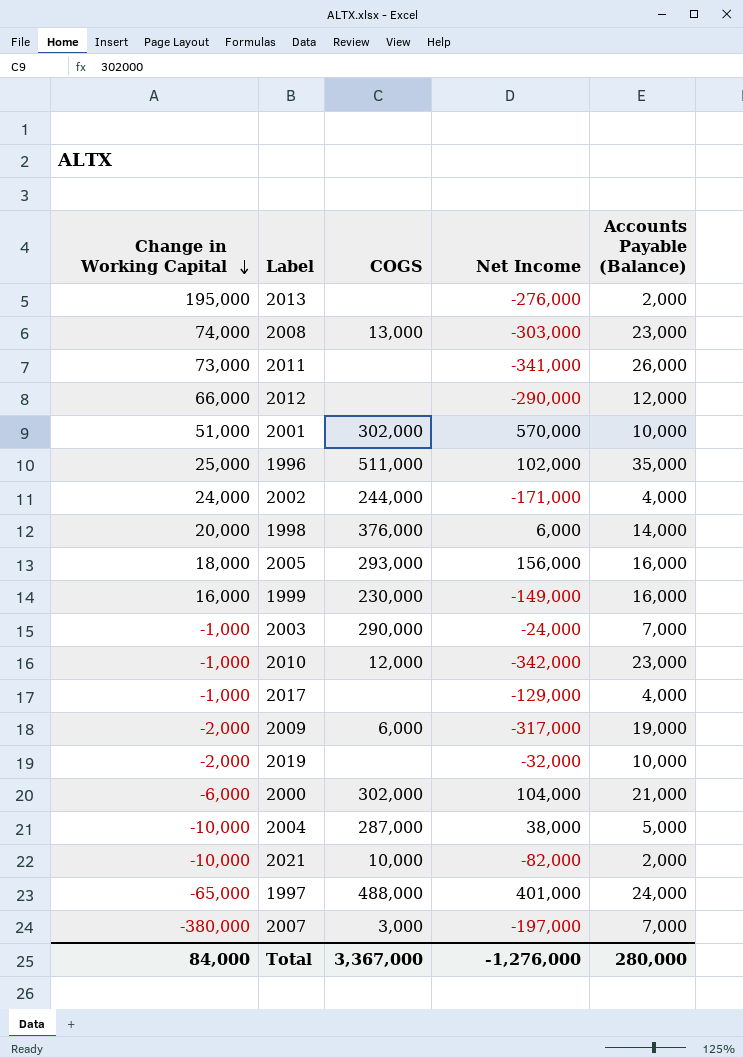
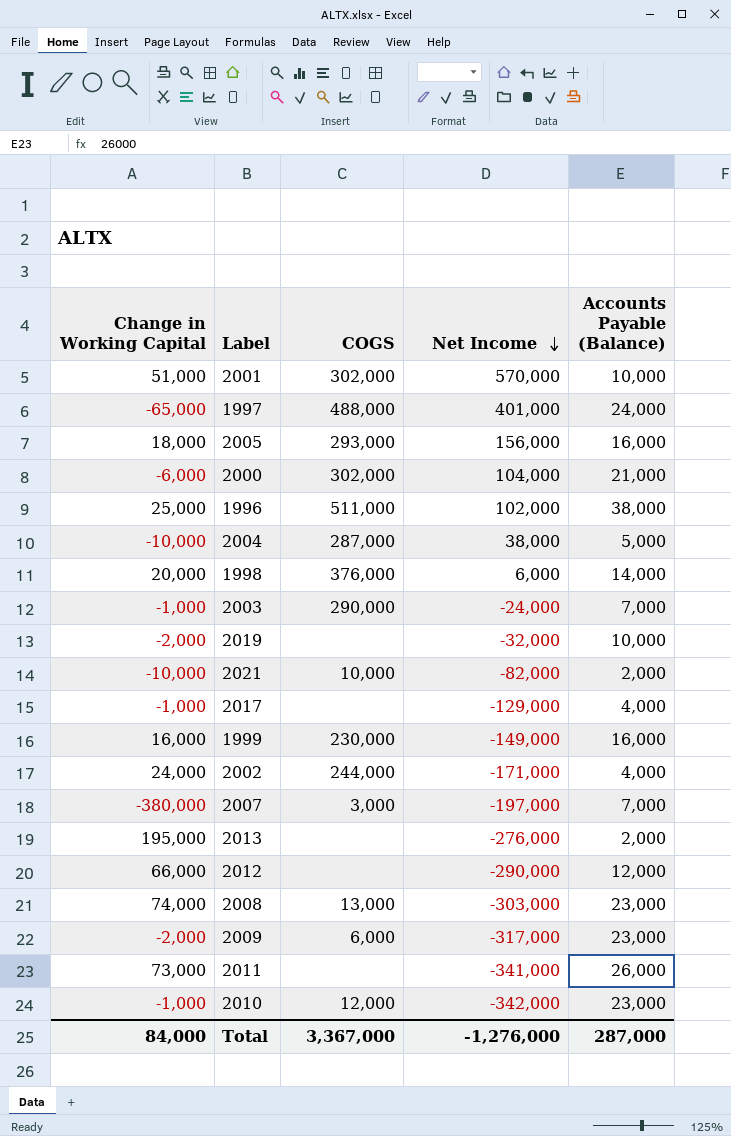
row order: Change in Working Capital descending -> Net Income descending
1996 | Accounts Payable (Balance): 35,000 -> 38,000
2009 | Accounts Payable (Balance): 19,000 -> 23,000
Total | Accounts Payable (Balance): 280,000 -> 287,000

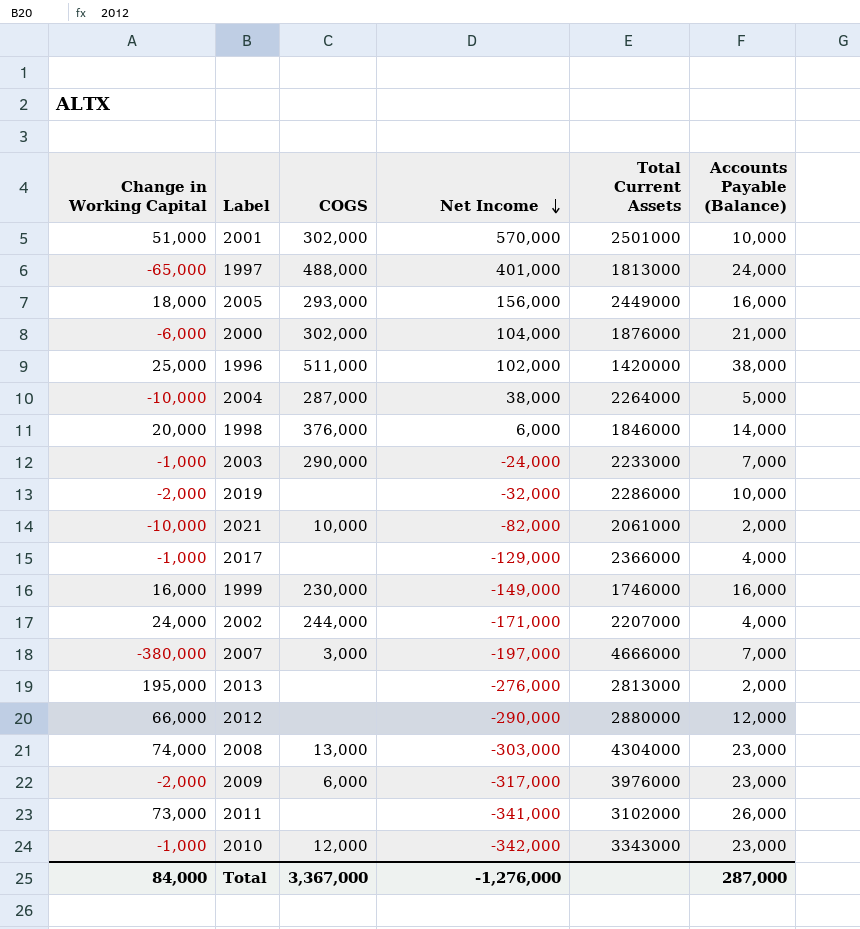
column Total Current Assets | position: none -> 5

